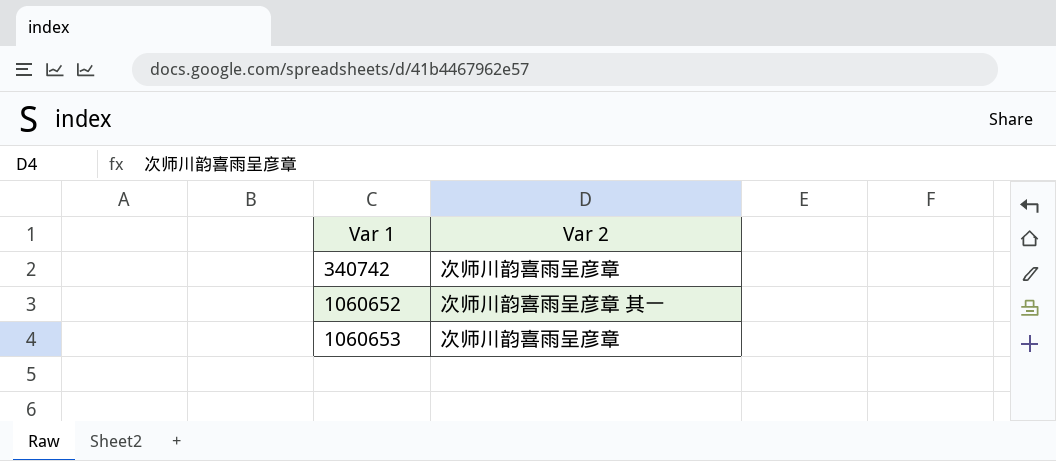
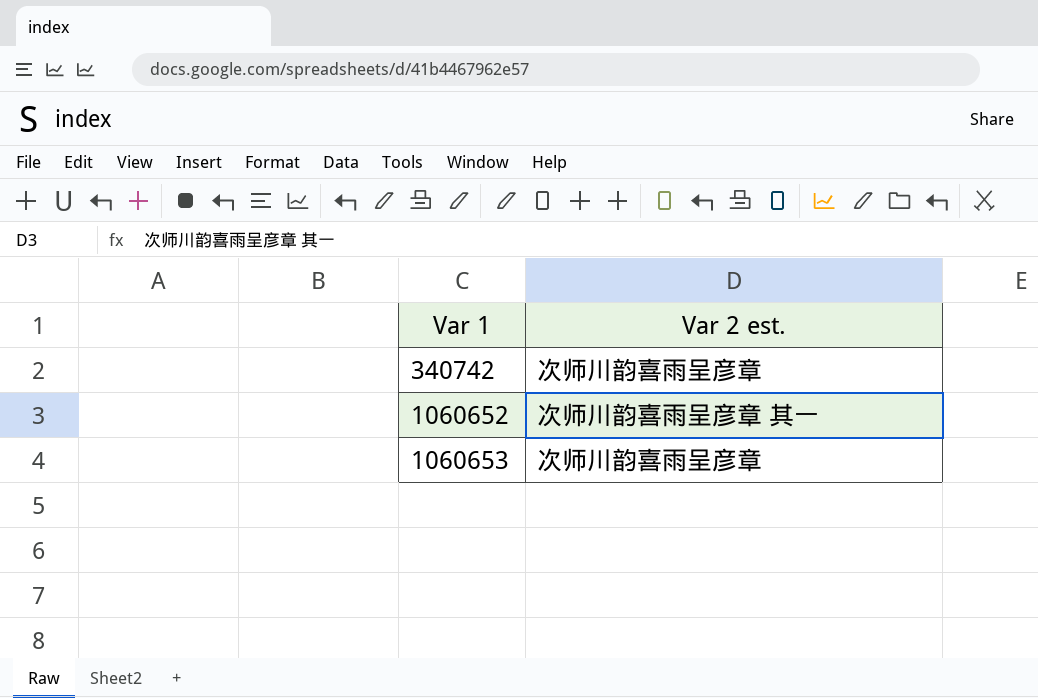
column name: Var 2 -> Var 2 est.

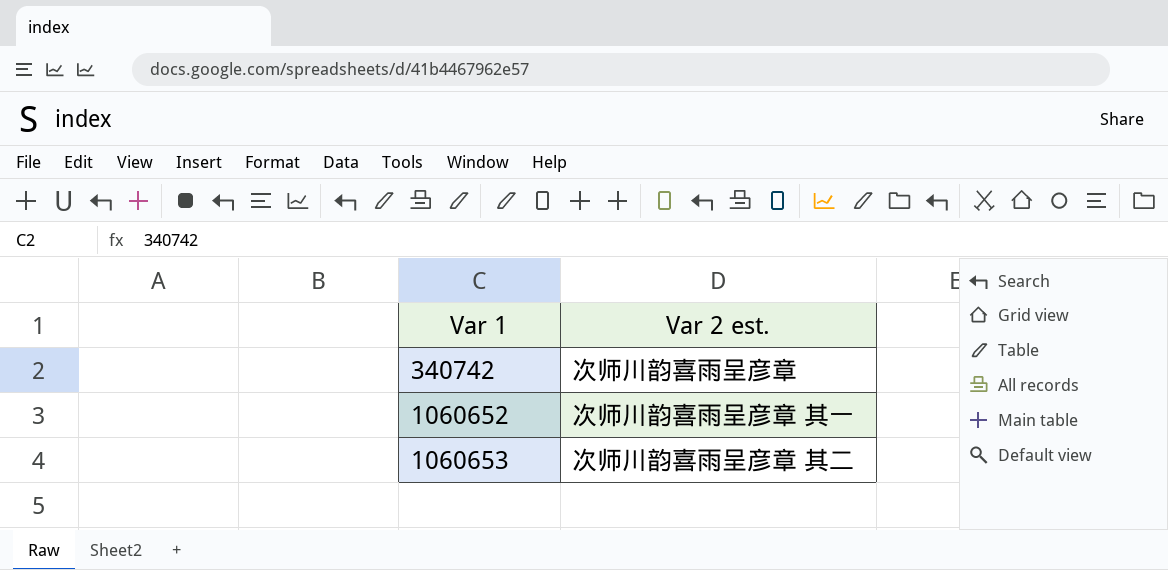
1060653 | Var 2 est.: 次师川韵喜雨呈彦章 -> 次师川韵喜雨呈彦章 其二

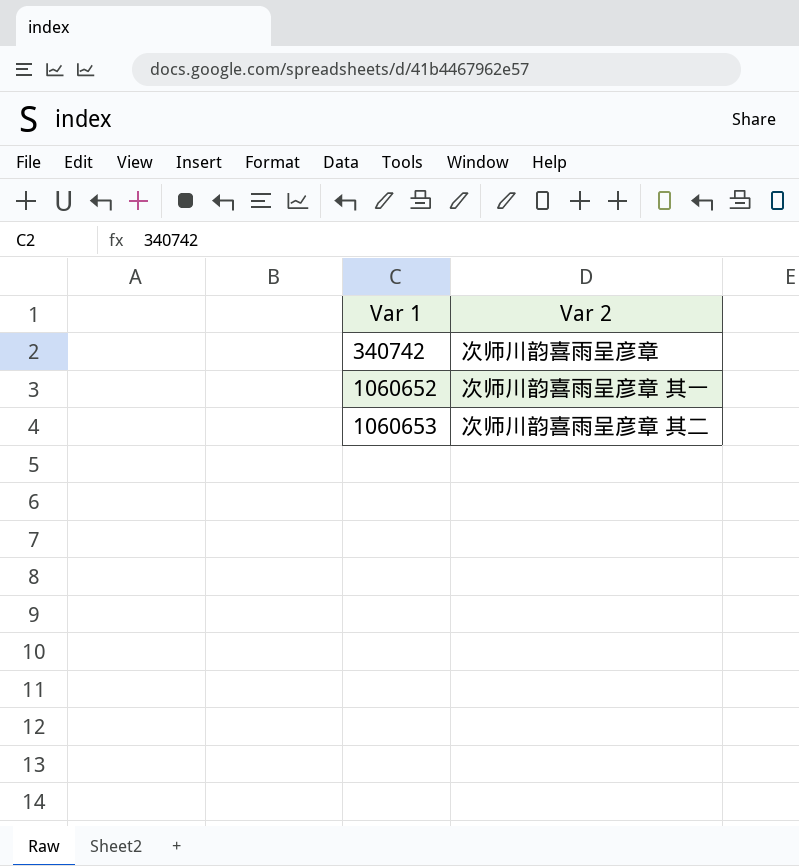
column name: Var 2 est. -> Var 2

